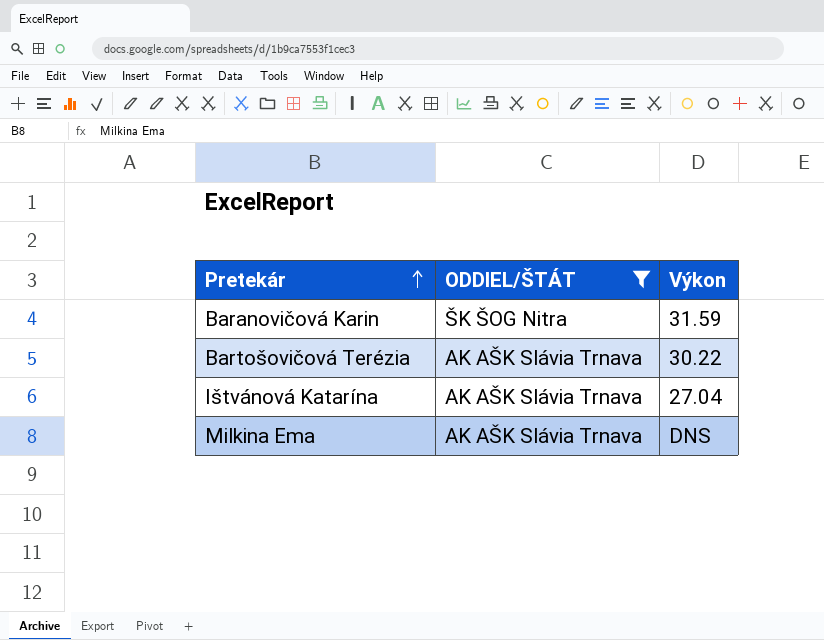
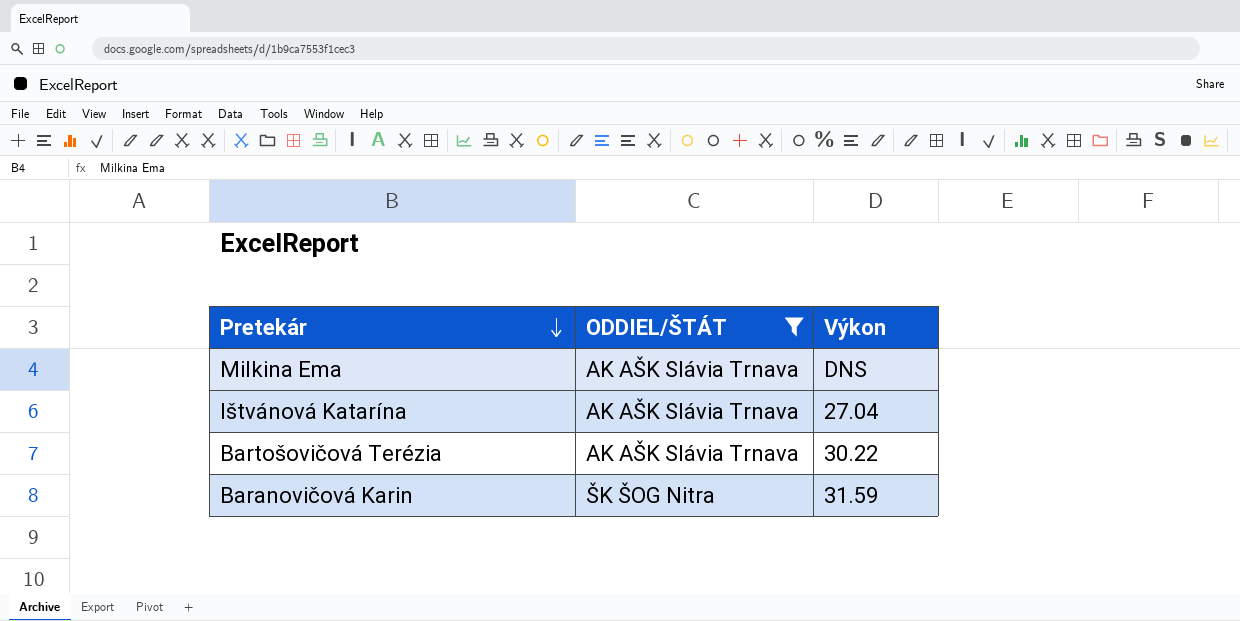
row order: Pretekár ascending -> Pretekár descending

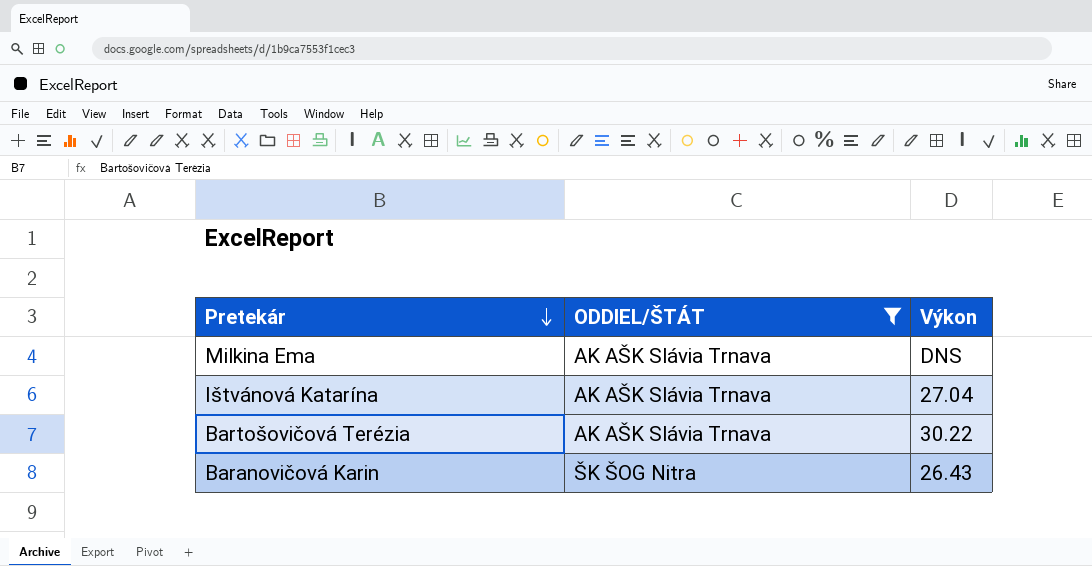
Baranovičová Karin | Výkon: 31.59 -> 26.43

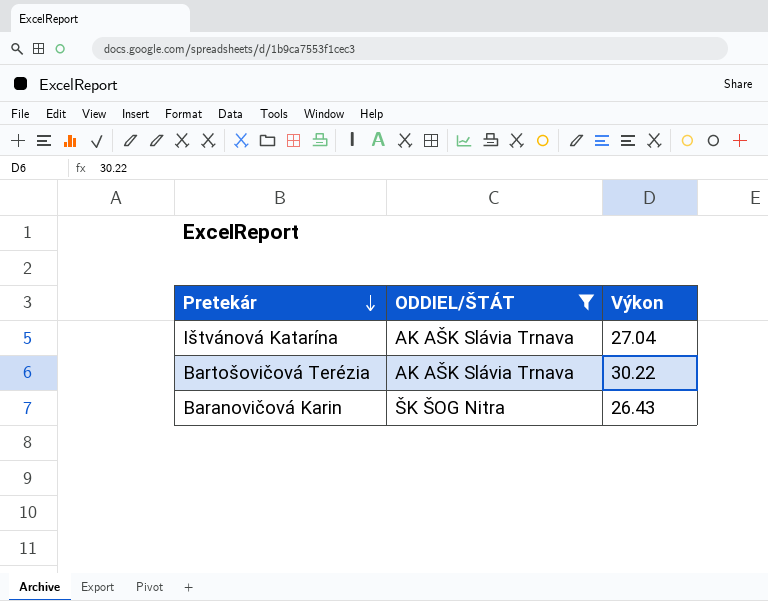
row Milkina Ema: AK AŠK Slávia Trnava | DNS -> none

